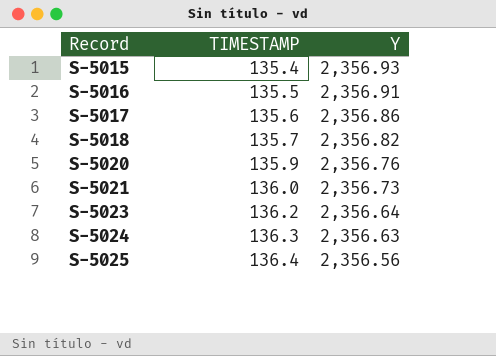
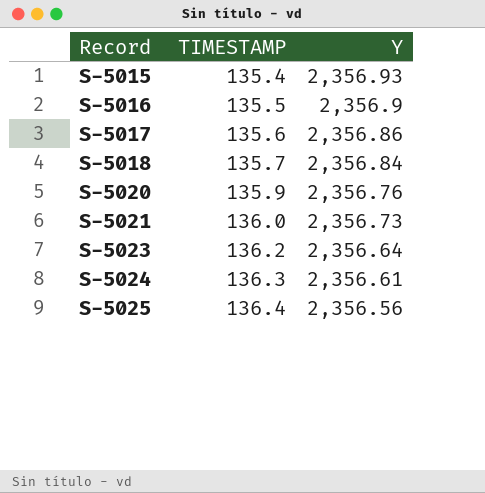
S-5016 | Y: 2,356.91 -> 2,356.9
S-5018 | Y: 2,356.82 -> 2,356.84
S-5024 | Y: 2,356.63 -> 2,356.61

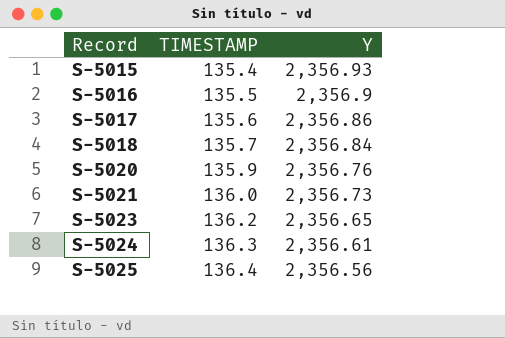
S-5023 | Y: 2,356.64 -> 2,356.65

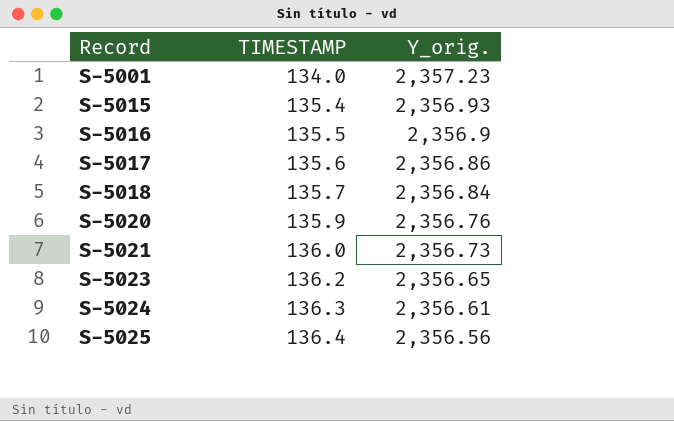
column name: Y -> Y_orig.
row S-5001: none -> 134.0 | 2,357.23

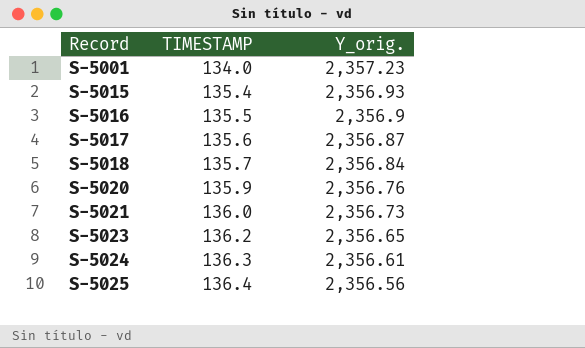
S-5017 | Y_orig.: 2,356.86 -> 2,356.87

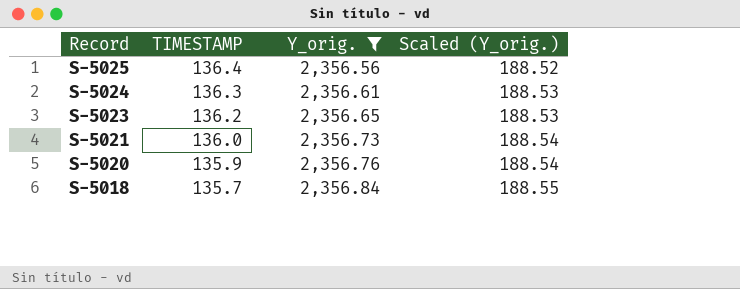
filter: none -> Y_orig. <= 2,356.84
row order: Record ascending -> Record descending
column Scaled (Y_orig.) | formula: none -> [Y_orig.] * 0.08

